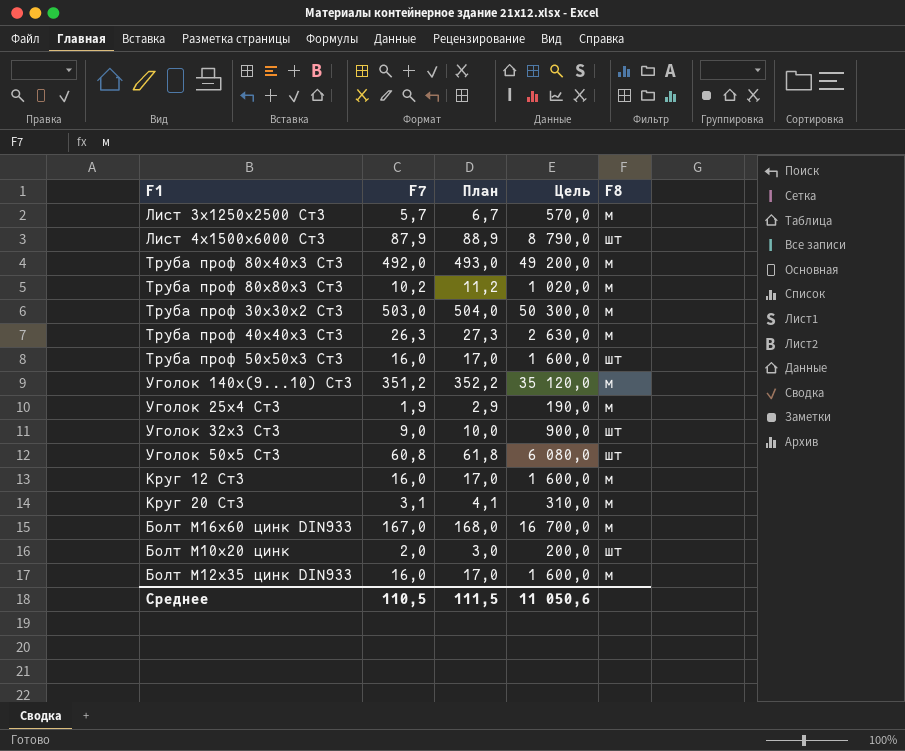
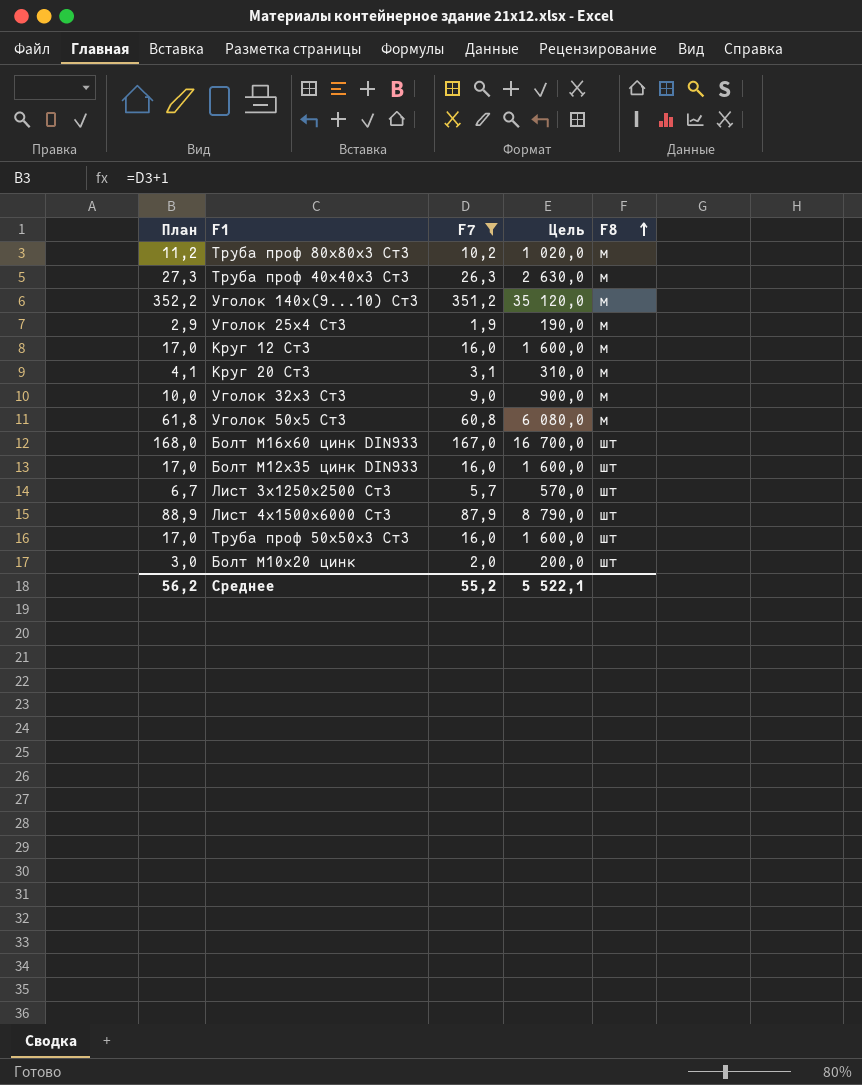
filter: none -> F7 <= 351,2
row order: none -> F8 ascending
column План | position: 3 -> 1
Уголок 32х3 Ст3 | F8: шт -> м
Уголок 50х5 Ст3 | F8: шт -> м
Болт М16х60 цинк DIN933 | F8: м -> шт
Болт М12х35 цинк DIN933 | F8: м -> шт
Лист 3х1250х2500 Ст3 | F8: м -> шт
Среднее | План: 111,5 -> 56,2
Среднее | F7: 110,5 -> 55,2
Среднее | Цель: 11 050,6 -> 5 522,1

